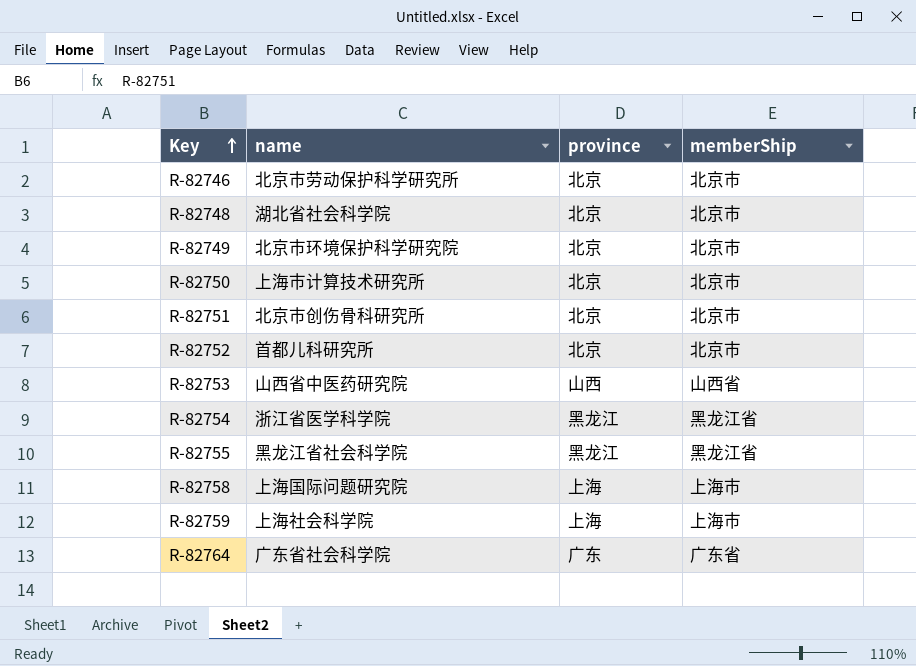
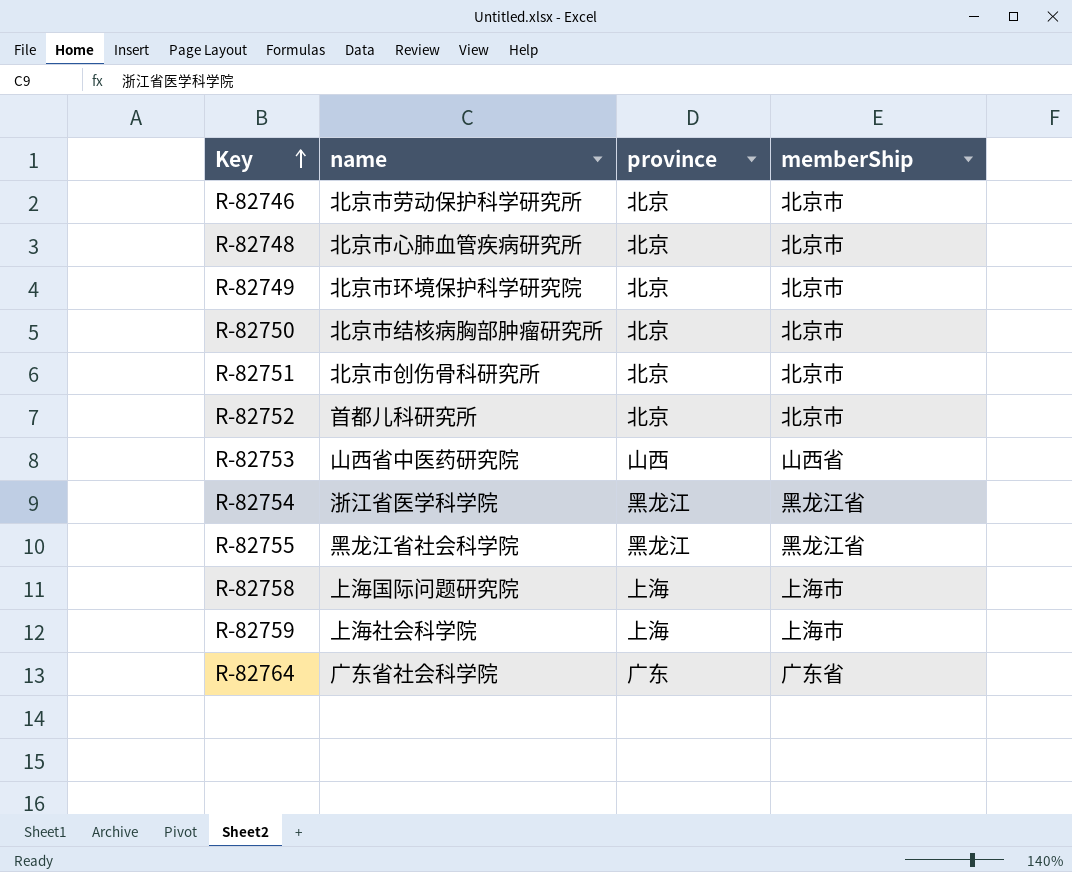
R-82748 | name: 湖北省社会科学院 -> 北京市心肺血管疾病研究所
R-82750 | name: 上海市计算技术研究所 -> 北京市结核病胸部肿瘤研究所

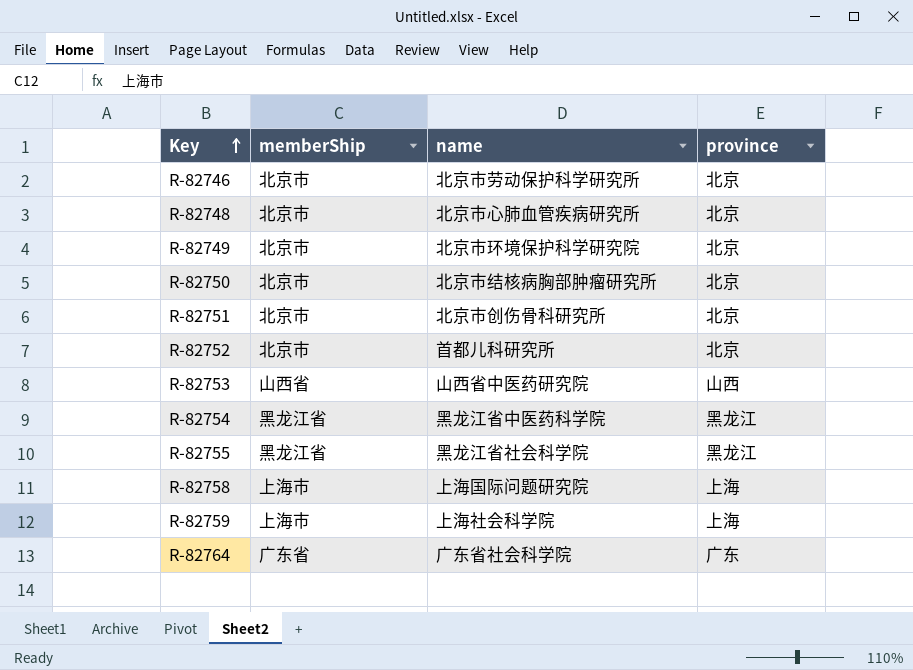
column memberShip | position: 4 -> 2
R-82754 | name: 浙江省医学科学院 -> 黑龙江省中医药科学院

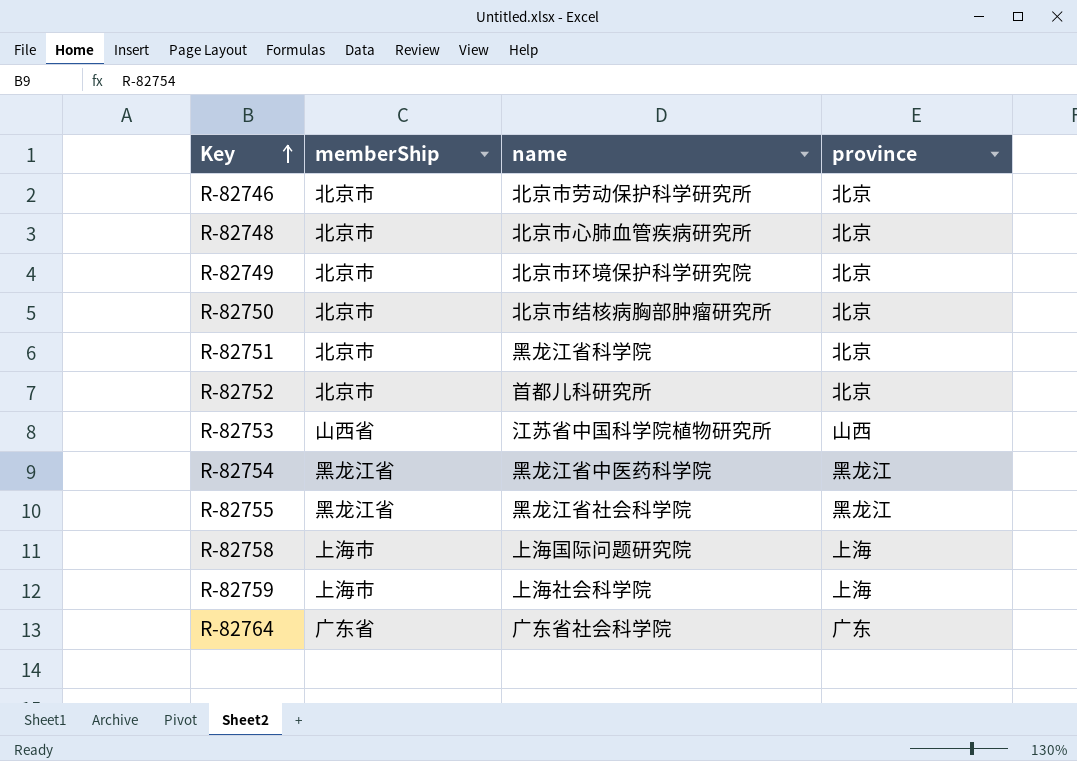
R-82751 | name: 北京市创伤骨科研究所 -> 黑龙江省科学院
R-82753 | name: 山西省中医药研究院 -> 江苏省中国科学院植物研究所

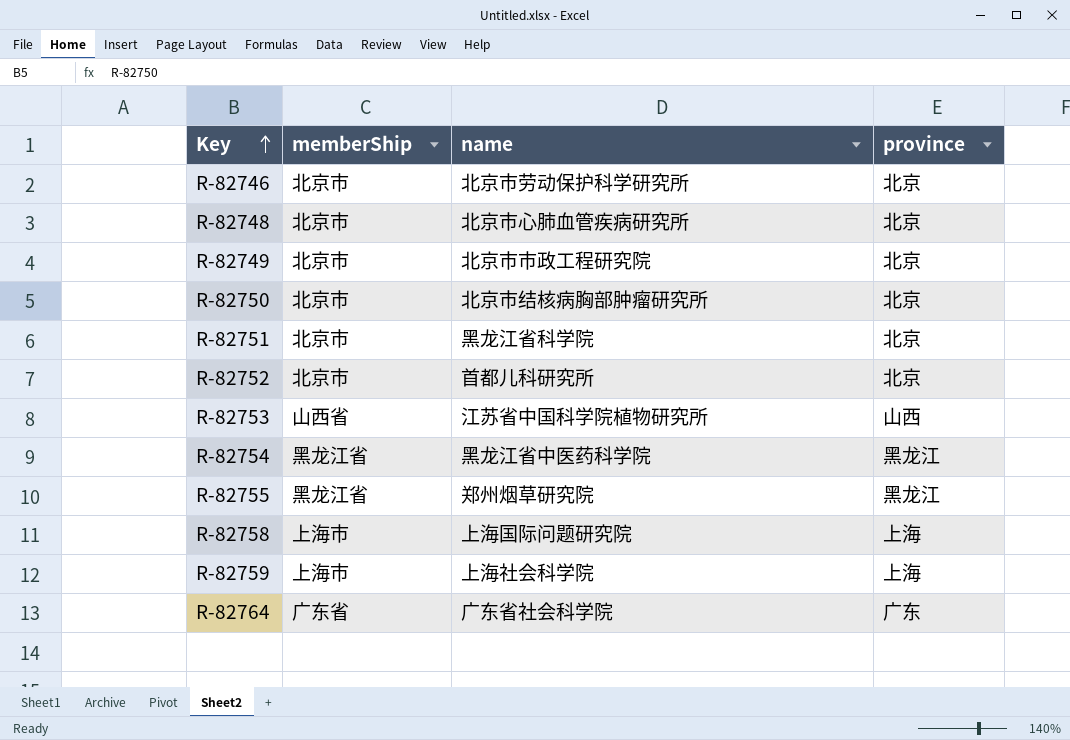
R-82749 | name: 北京市环境保护科学研究院 -> 北京市市政工程研究院
R-82755 | name: 黑龙江省社会科学院 -> 郑州烟草研究院

